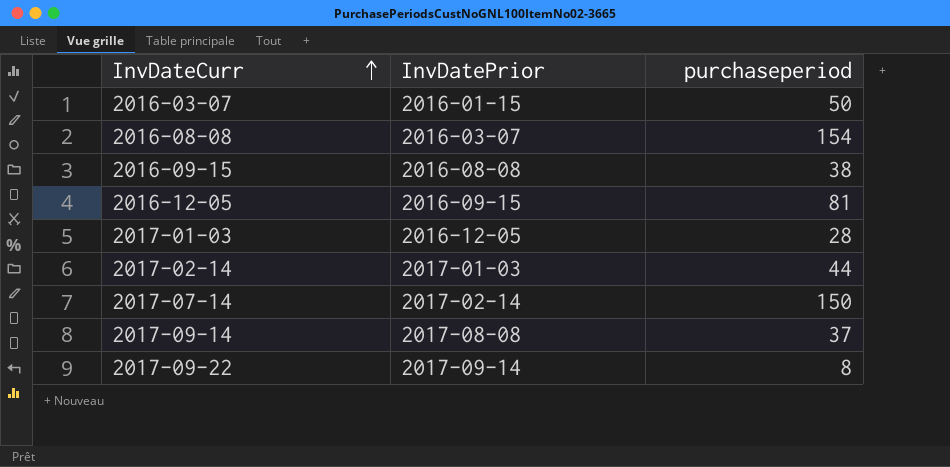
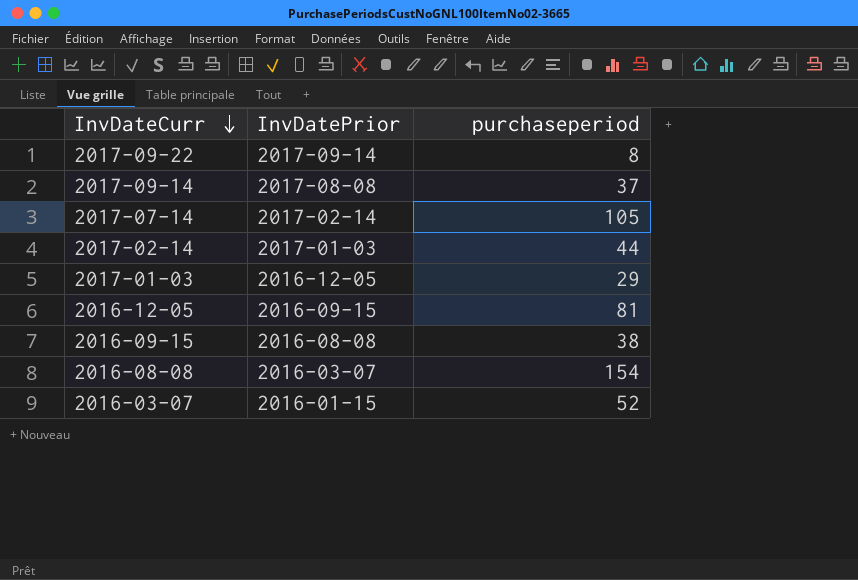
row order: InvDateCurr ascending -> InvDateCurr descending
2017-07-14 | purchaseperiod: 150 -> 105
2017-01-03 | purchaseperiod: 28 -> 29
2016-03-07 | purchaseperiod: 50 -> 52

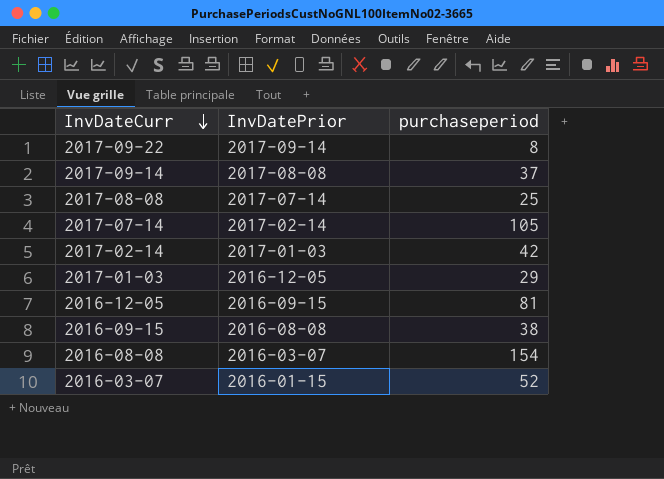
row 2017-08-08: none -> 2017-07-14 | 25
2017-02-14 | purchaseperiod: 44 -> 42

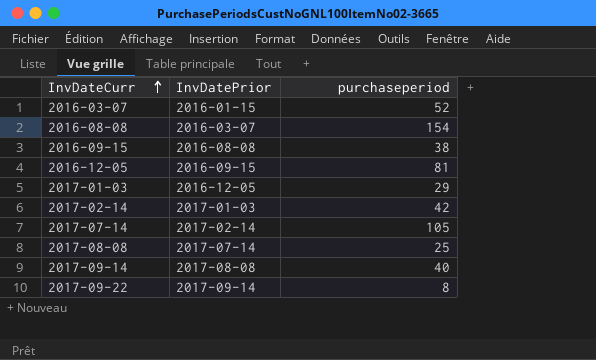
row order: InvDateCurr descending -> InvDateCurr ascending
2017-09-14 | purchaseperiod: 37 -> 40

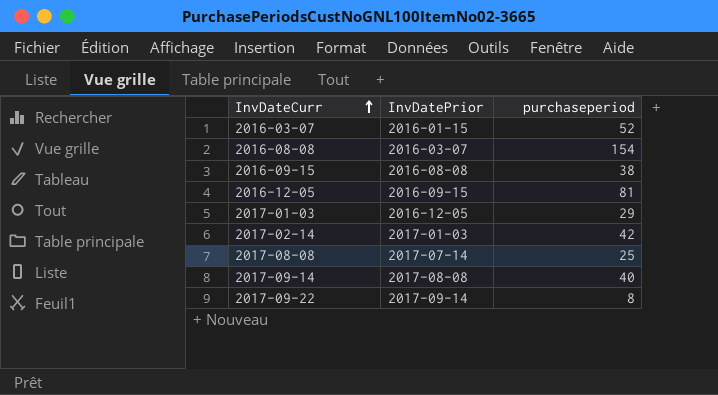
row 2017-07-14: 2017-02-14 | 105 -> none

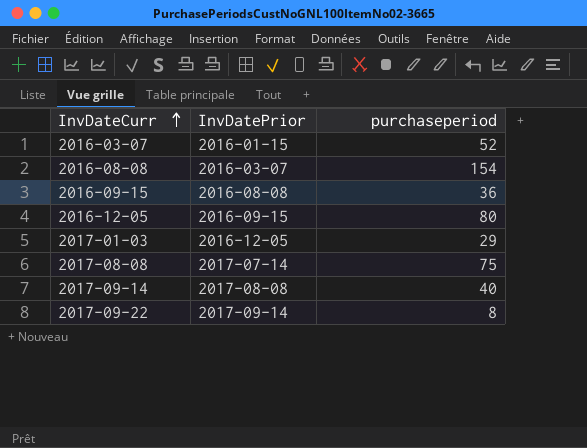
row 2017-02-14: 2017-01-03 | 42 -> none
2016-09-15 | purchaseperiod: 38 -> 36
2016-12-05 | purchaseperiod: 81 -> 80
2017-08-08 | purchaseperiod: 25 -> 75

